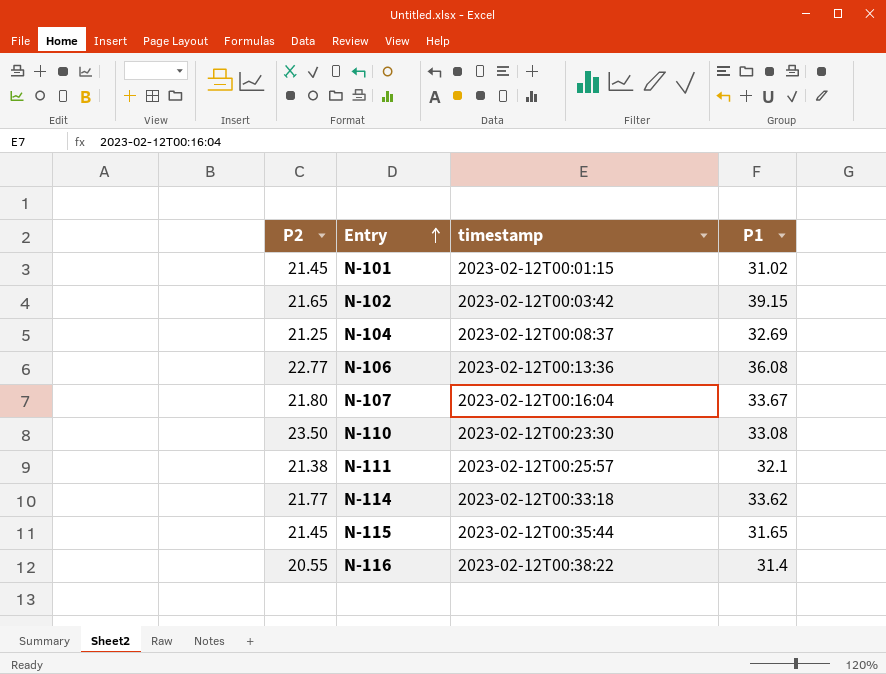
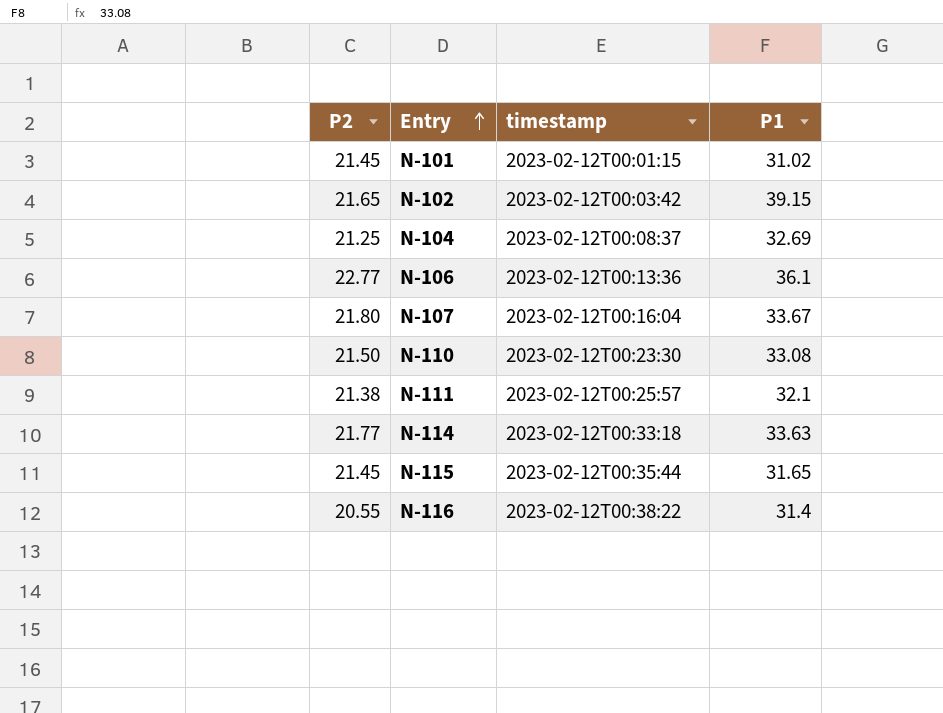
N-106 | P1: 36.08 -> 36.1
N-110 | P2: 23.50 -> 21.50
N-114 | P1: 33.62 -> 33.63

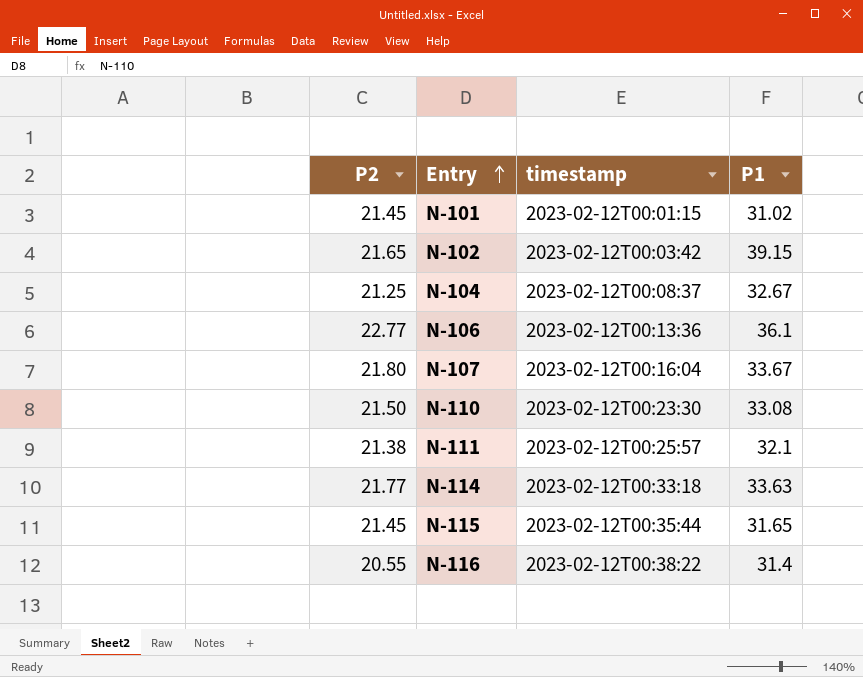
N-104 | P1: 32.69 -> 32.67

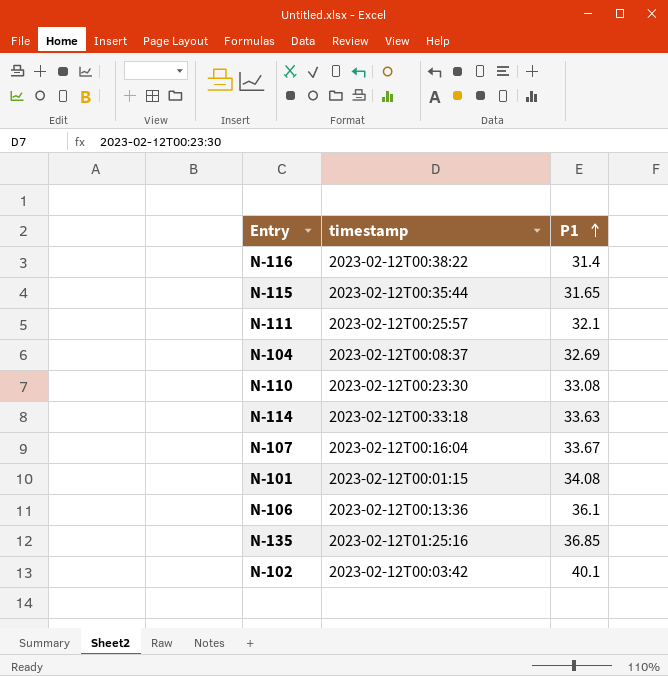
row order: Entry ascending -> P1 ascending
column P2 | position: 1 -> none
N-104 | P1: 32.67 -> 32.69
N-101 | P1: 31.02 -> 34.08
row N-135: none -> 2023-02-12T01:25:16 | 36.85
N-102 | P1: 39.15 -> 40.1

